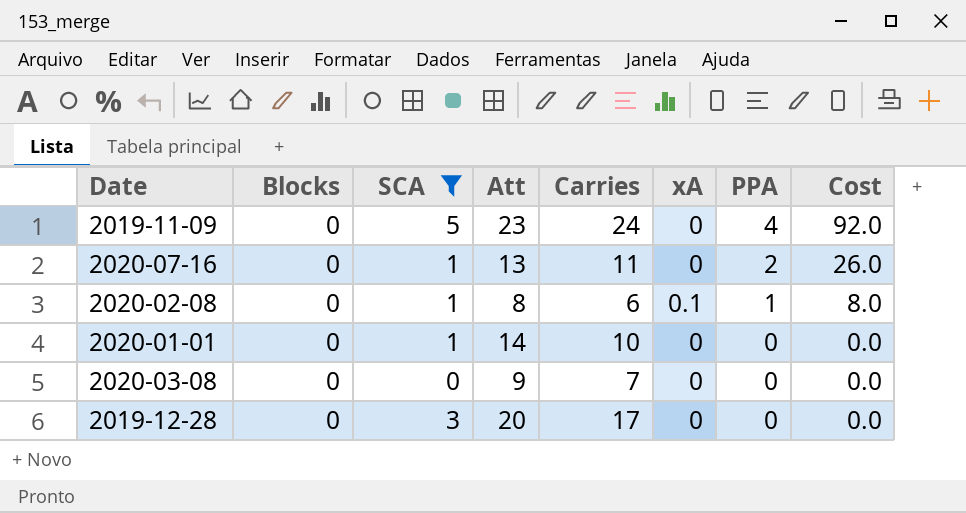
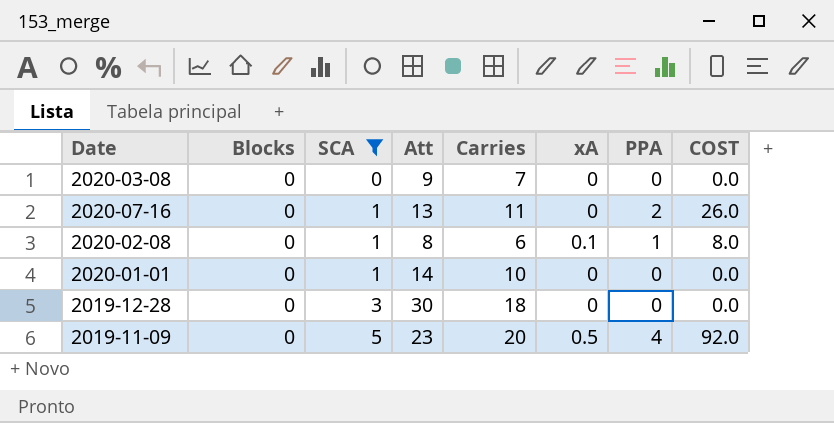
row order: PPA descending -> SCA ascending
column name: Cost -> COST
2019-12-28 | Att: 20 -> 30
2019-12-28 | Carries: 17 -> 18
2019-11-09 | Carries: 24 -> 20
2019-11-09 | xA: 0 -> 0.5

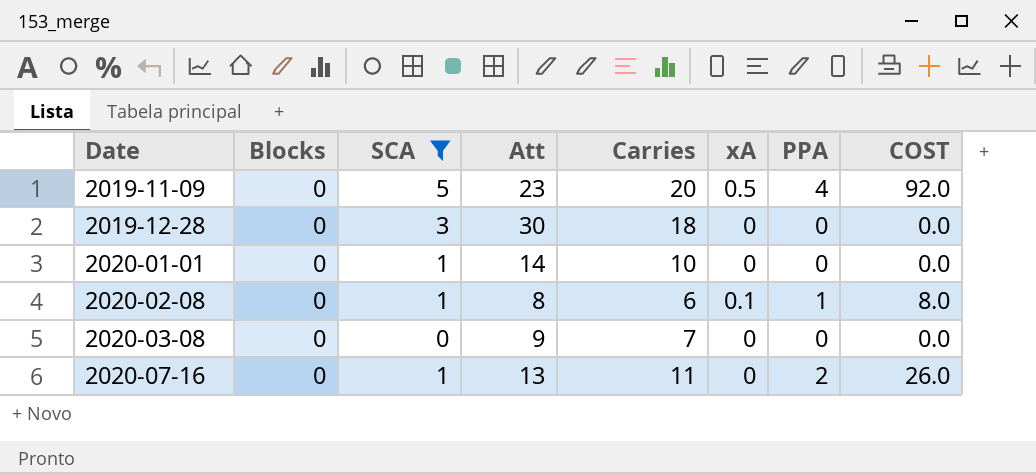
row order: SCA ascending -> Date ascending

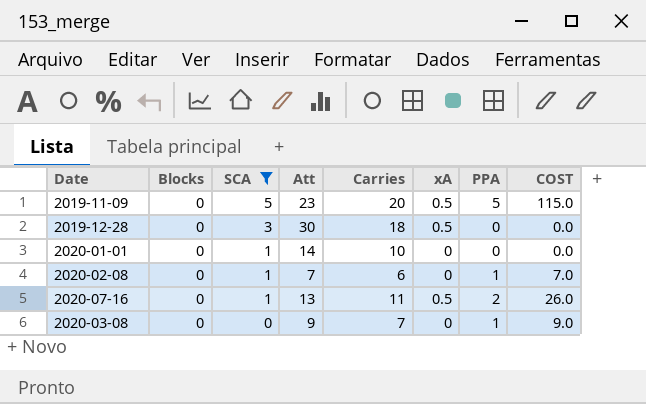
row order: Date ascending -> SCA descending
2019-11-09 | PPA: 4 -> 5
2019-11-09 | COST: 92.0 -> 115.0
2019-12-28 | xA: 0 -> 0.5
2020-02-08 | Att: 8 -> 7
2020-02-08 | xA: 0.1 -> 0
2020-02-08 | COST: 8.0 -> 7.0
2020-07-16 | xA: 0 -> 0.5
2020-03-08 | PPA: 0 -> 1
2020-03-08 | COST: 0.0 -> 9.0

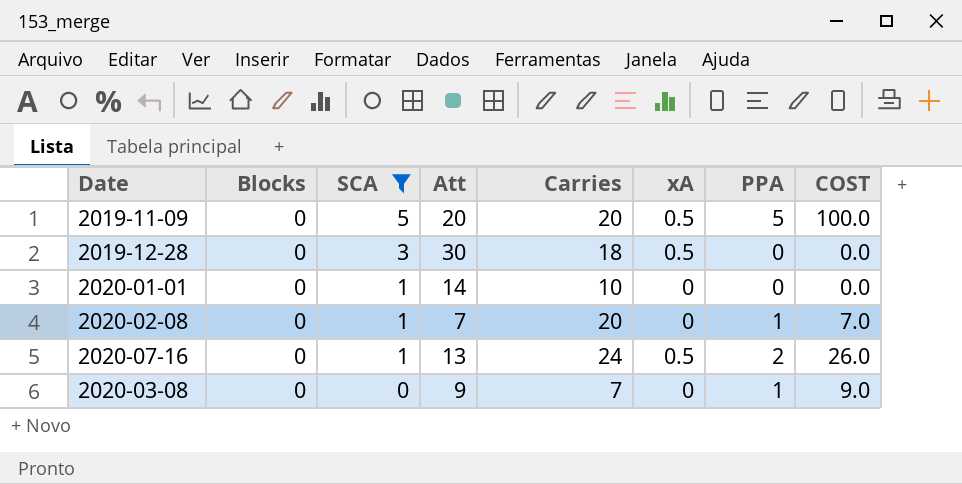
2019-11-09 | Att: 23 -> 20
2019-11-09 | COST: 115.0 -> 100.0
2020-02-08 | Carries: 6 -> 20
2020-07-16 | Carries: 11 -> 24

